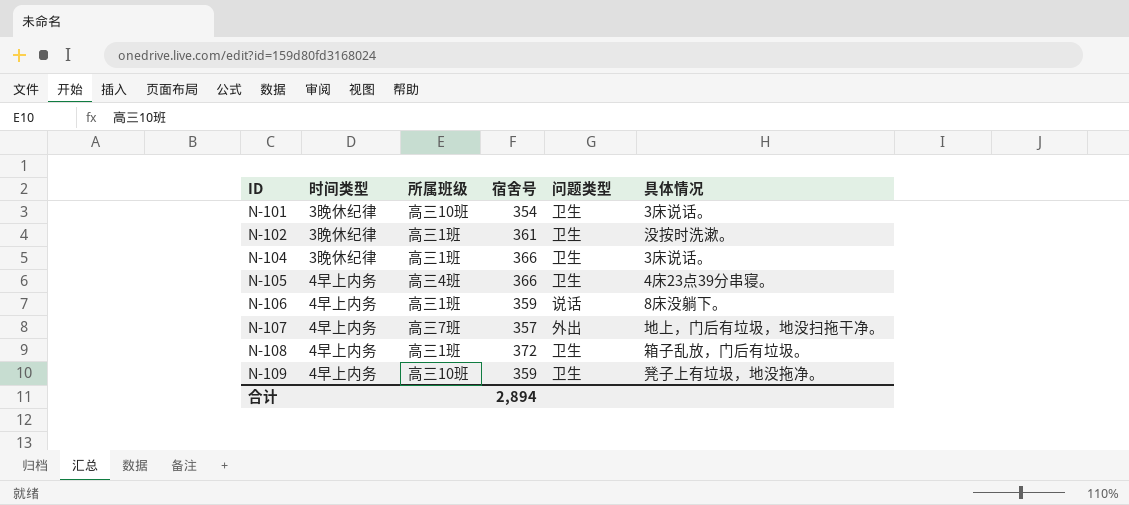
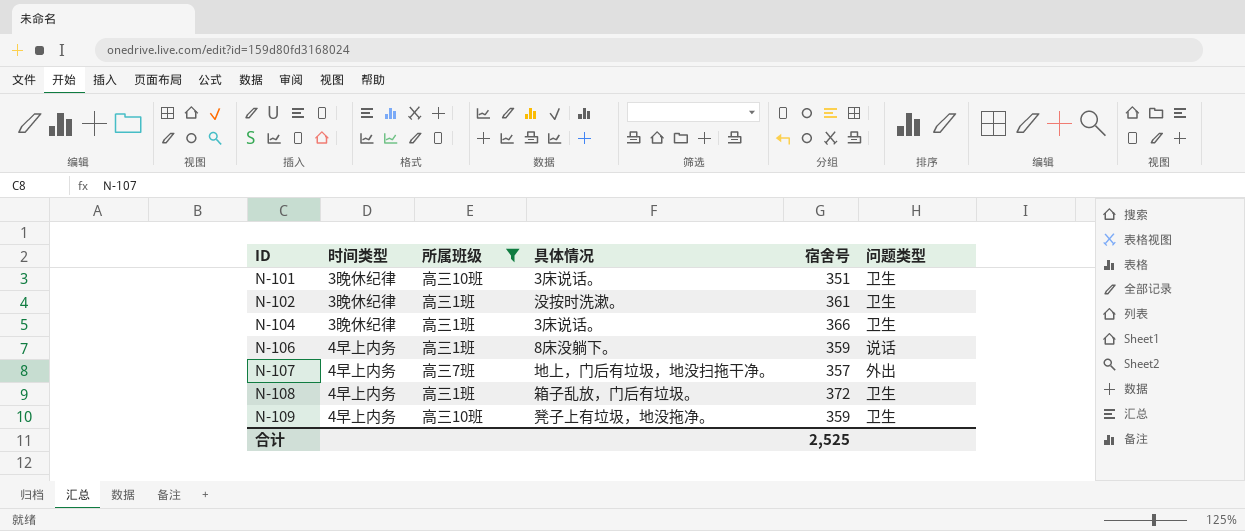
filter: none -> 所属班级 != 高三4班
column 具体情况 | position: 6 -> 4
N-101 | 宿舍号: 354 -> 351
合计 | 宿舍号: 2,894 -> 2,525

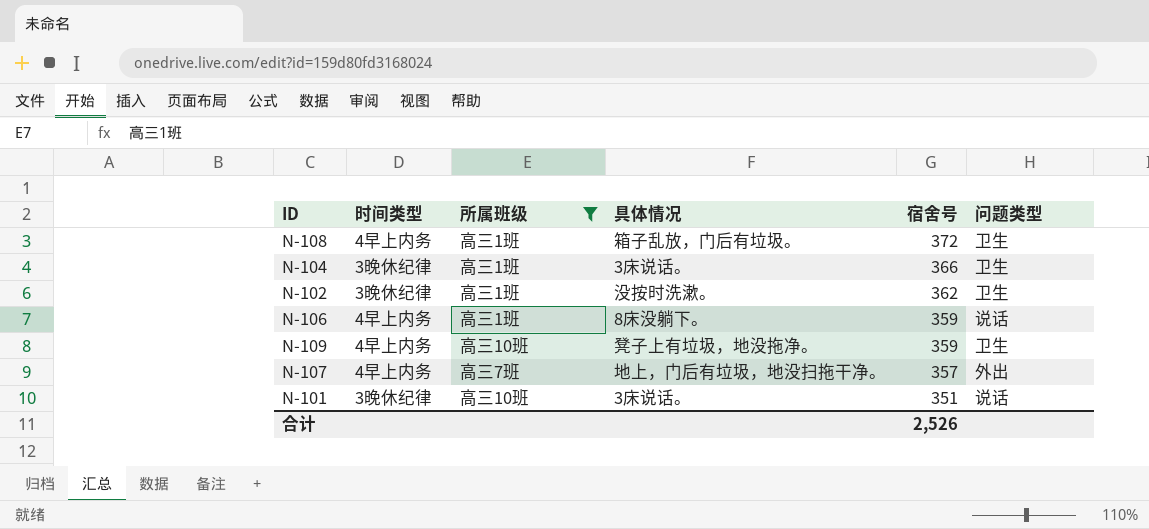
row order: ID ascending -> 宿舍号 descending
N-102 | 宿舍号: 361 -> 362
N-101 | 问题类型: 卫生 -> 说话
合计 | 宿舍号: 2,525 -> 2,526

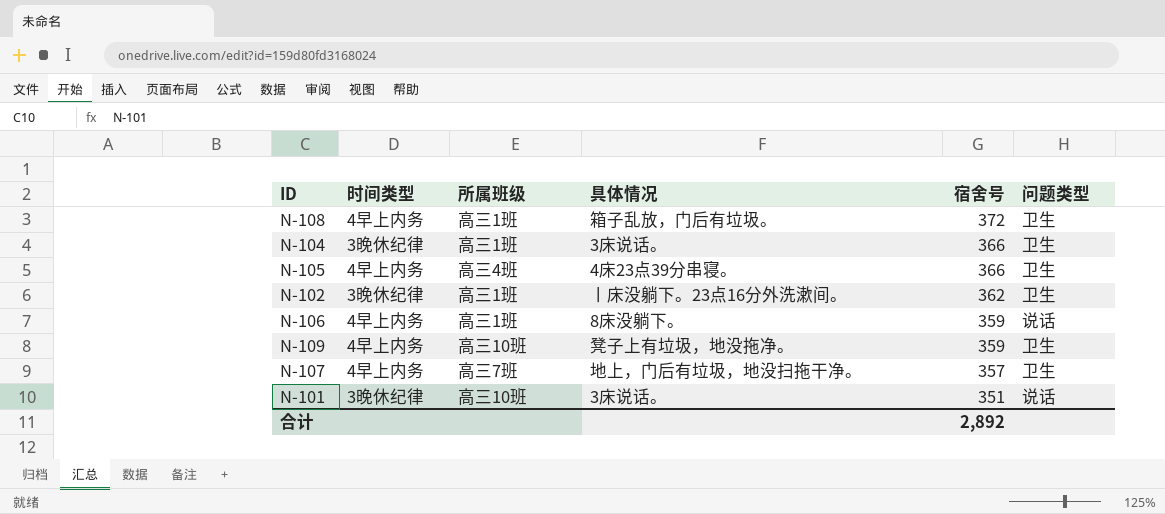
filter: 所属班级 != 高三4班 -> none
N-102 | 具体情况: 没按时洗漱。 -> 丨床没躺下。23点16分外洗漱间。
N-107 | 问题类型: 外出 -> 卫生
合计 | 宿舍号: 2,526 -> 2,892

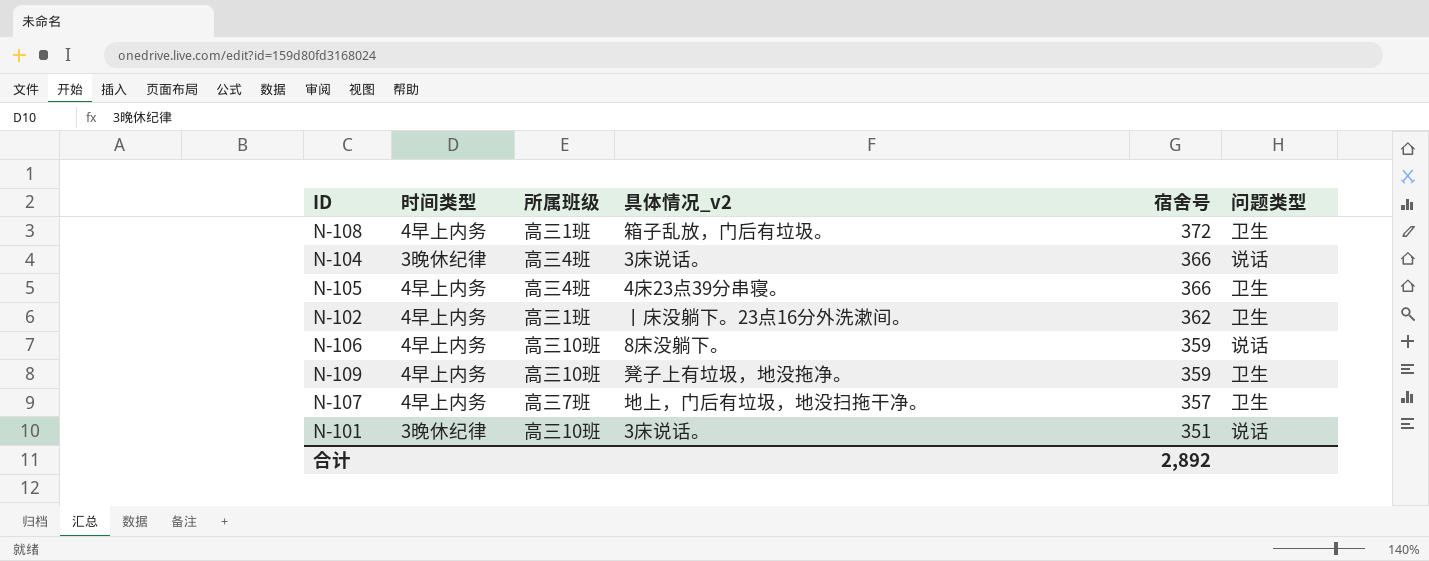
column name: 具体情况 -> 具体情况_v2
N-104 | 所属班级: 高三1班 -> 高三4班
N-104 | 问题类型: 卫生 -> 说话
N-102 | 时间类型: 3晚休纪律 -> 4早上内务
N-106 | 所属班级: 高三1班 -> 高三10班

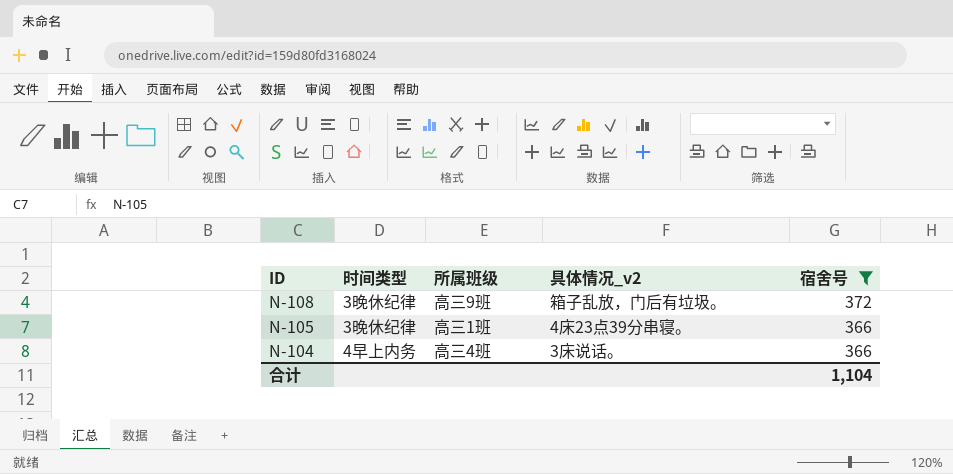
filter: none -> 宿舍号 >= 366
row order: 宿舍号 descending -> ID descending
column 问题类型 | position: 6 -> none
N-108 | 时间类型: 4早上内务 -> 3晚休纪律
N-108 | 所属班级: 高三1班 -> 高三9班
N-105 | 时间类型: 4早上内务 -> 3晚休纪律
N-105 | 所属班级: 高三4班 -> 高三1班
N-104 | 时间类型: 3晚休纪律 -> 4早上内务
合计 | 宿舍号: 2,892 -> 1,104

